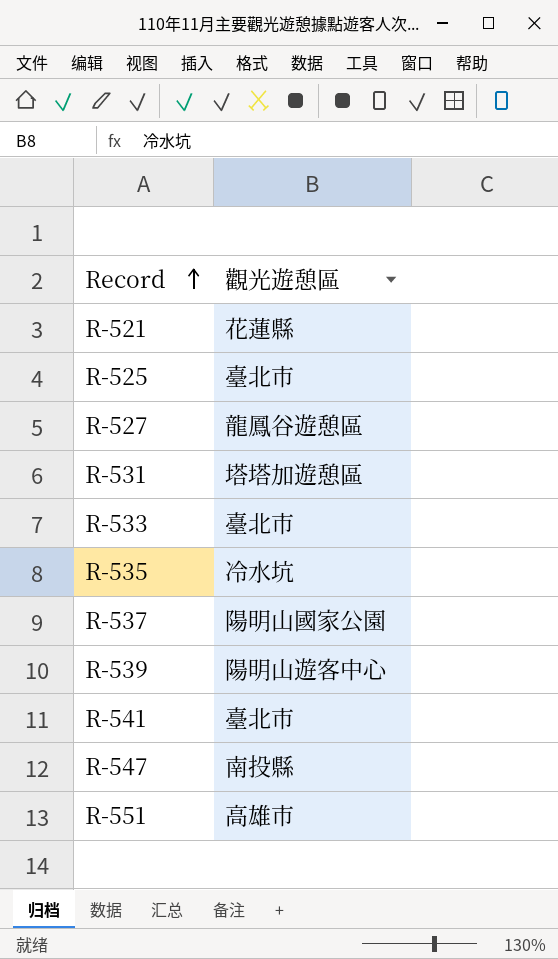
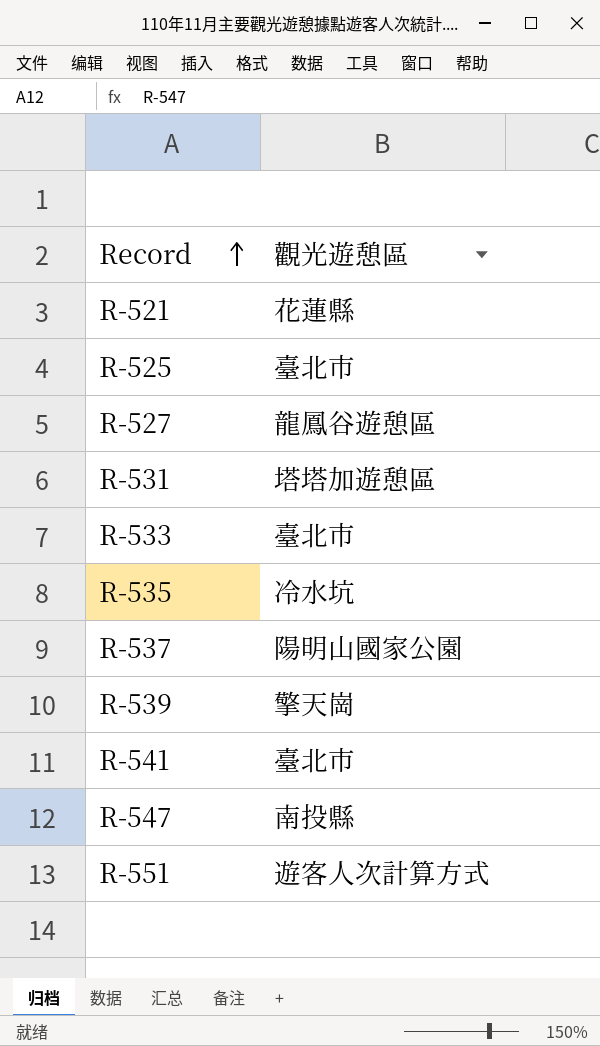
R-539 | 觀光遊憩區: 陽明山遊客中心 -> 擎天崗
R-551 | 觀光遊憩區: 高雄市 -> 遊客人次計算方式

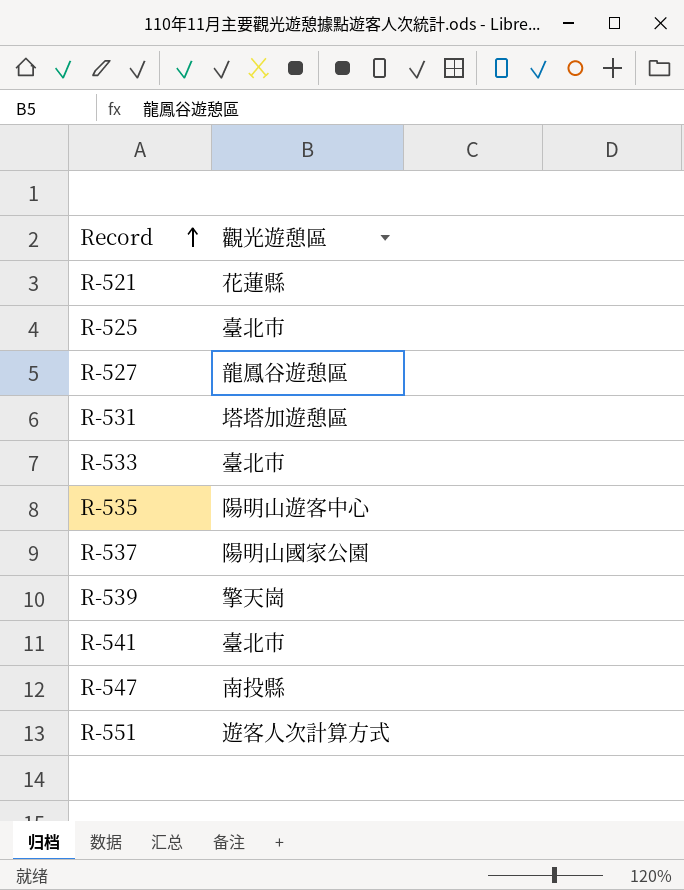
R-535 | 觀光遊憩區: 冷水坑 -> 陽明山遊客中心

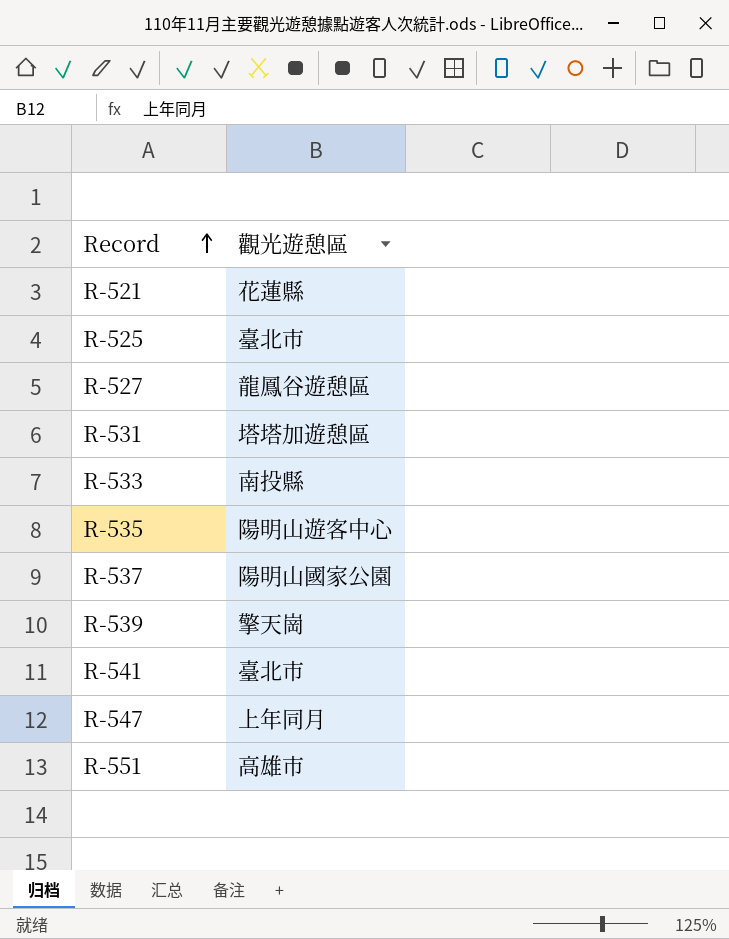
R-533 | 觀光遊憩區: 臺北市 -> 南投縣
R-547 | 觀光遊憩區: 南投縣 -> 上年同月
R-551 | 觀光遊憩區: 遊客人次計算方式 -> 高雄市

